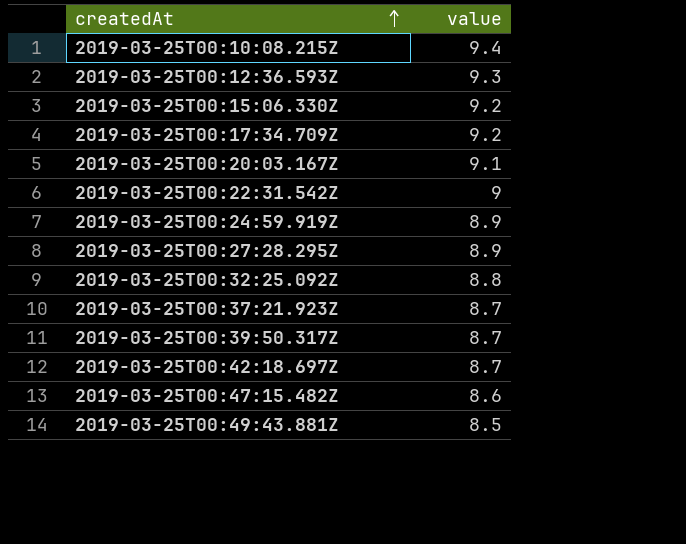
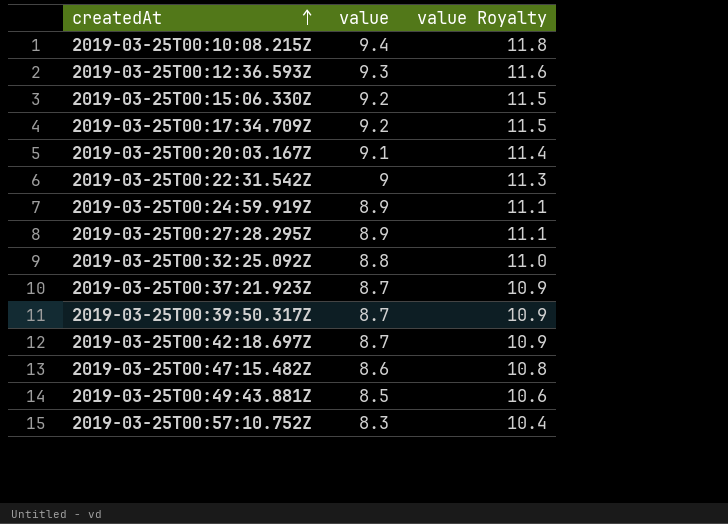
column value Royalty | formula: none -> [value] * 1.25
row 2019-03-25T00:57:10.752Z: none -> 8.3 | 10.4

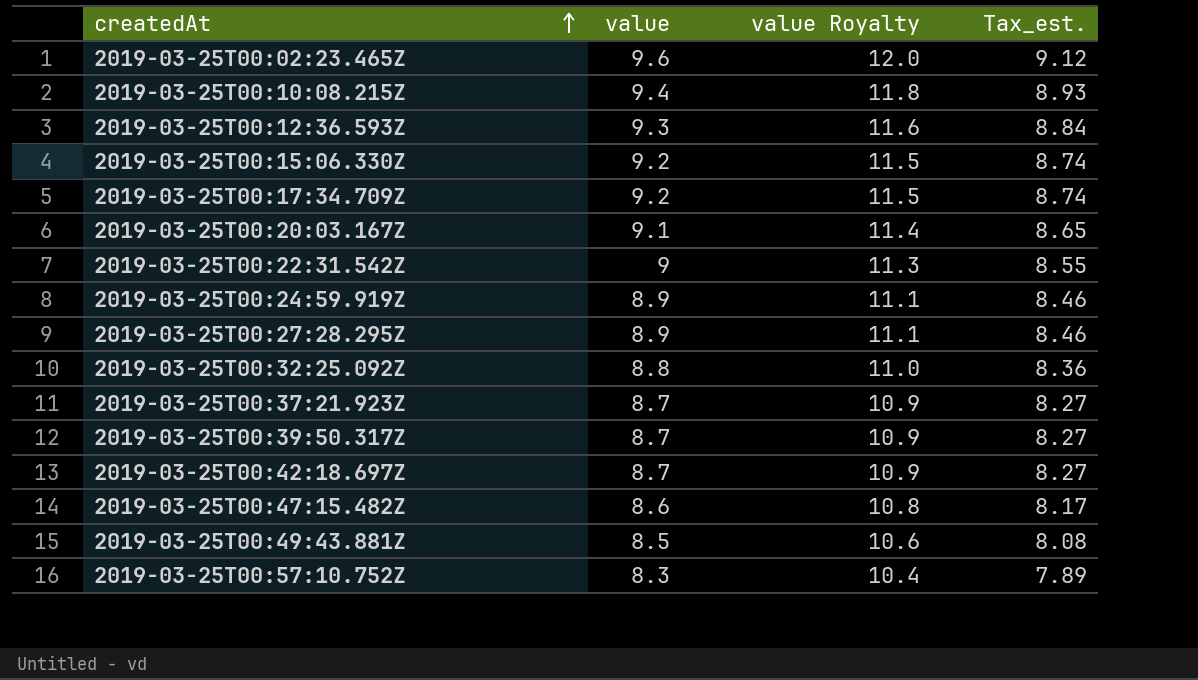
column Tax_est. | formula: none -> [value] * 0.95
row 2019-03-25T00:02:23.465Z: none -> 9.6 | 12.0 | 9.12

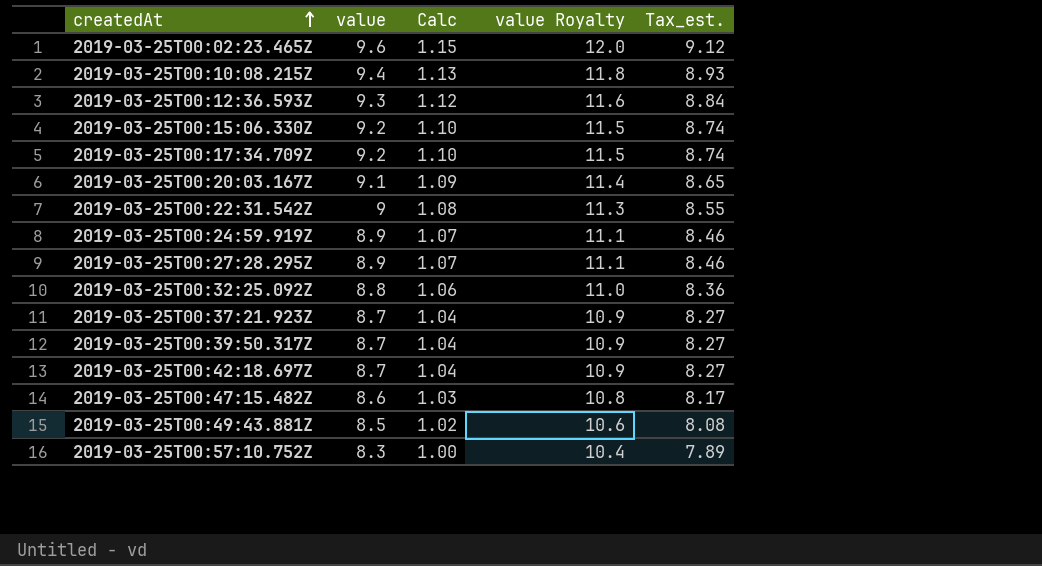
column Calc | formula: none -> [value] * 0.12

